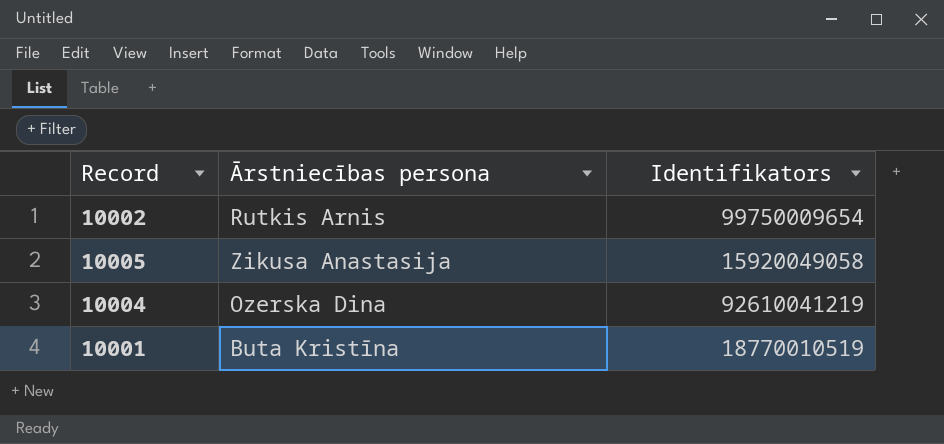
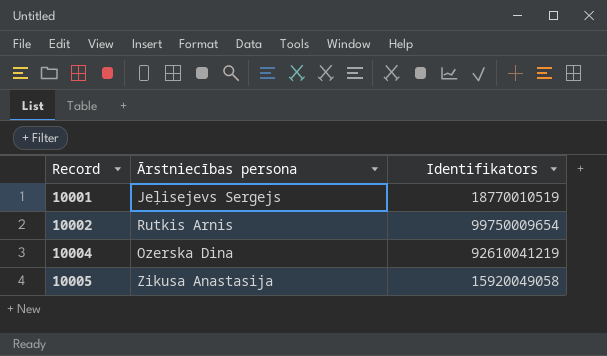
row order: none -> Record ascending
10001 | Ārstniecības persona: Buta Kristīna -> Jeļisejevs Sergejs

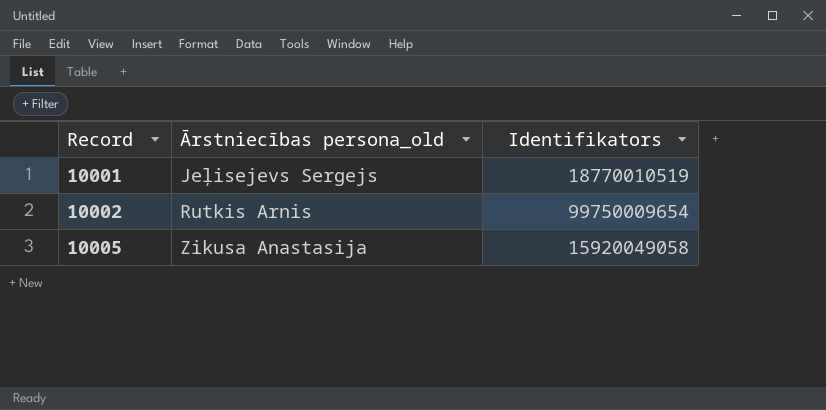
column name: Ārstniecības persona -> Ārstniecības persona_old
row 10004: Ozerska Dina | 92610041219 -> none

